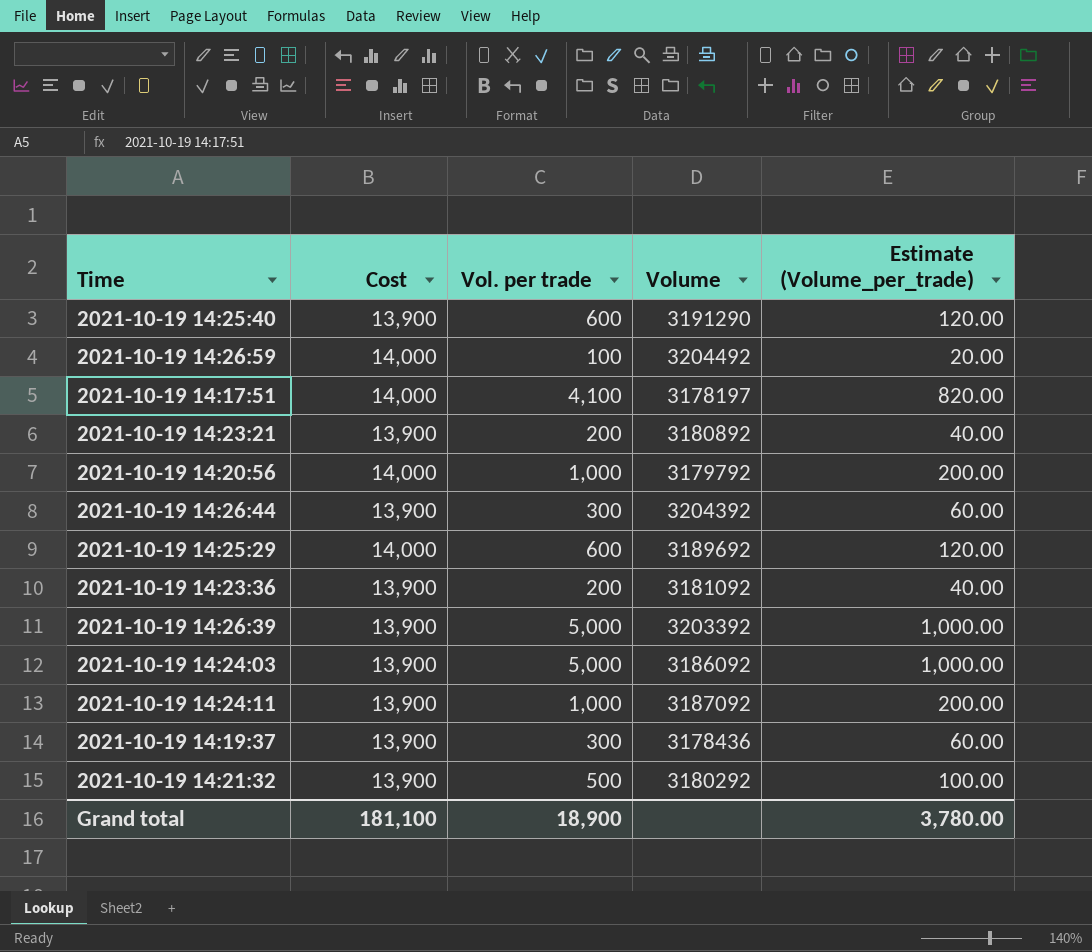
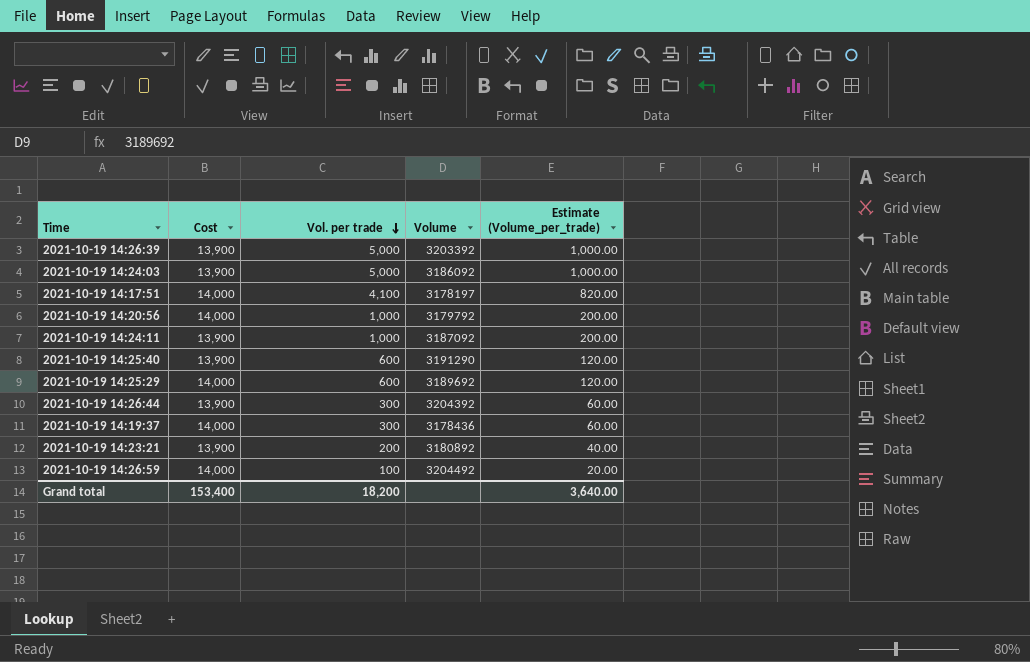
row order: none -> Vol. per trade descending
row 2021-10-19 14:23:36: 13,900 | 200 | 3181092 | 40.00 -> none
row 2021-10-19 14:21:32: 13,900 | 500 | 3180292 | 100.00 -> none
2021-10-19 14:19:37 | Cost: 13,900 -> 14,000
Grand total | Cost: 181,100 -> 153,400
Grand total | Vol. per trade: 18,900 -> 18,200
Grand total | Estimate (Volume_per_trade): 3,780.00 -> 3,640.00

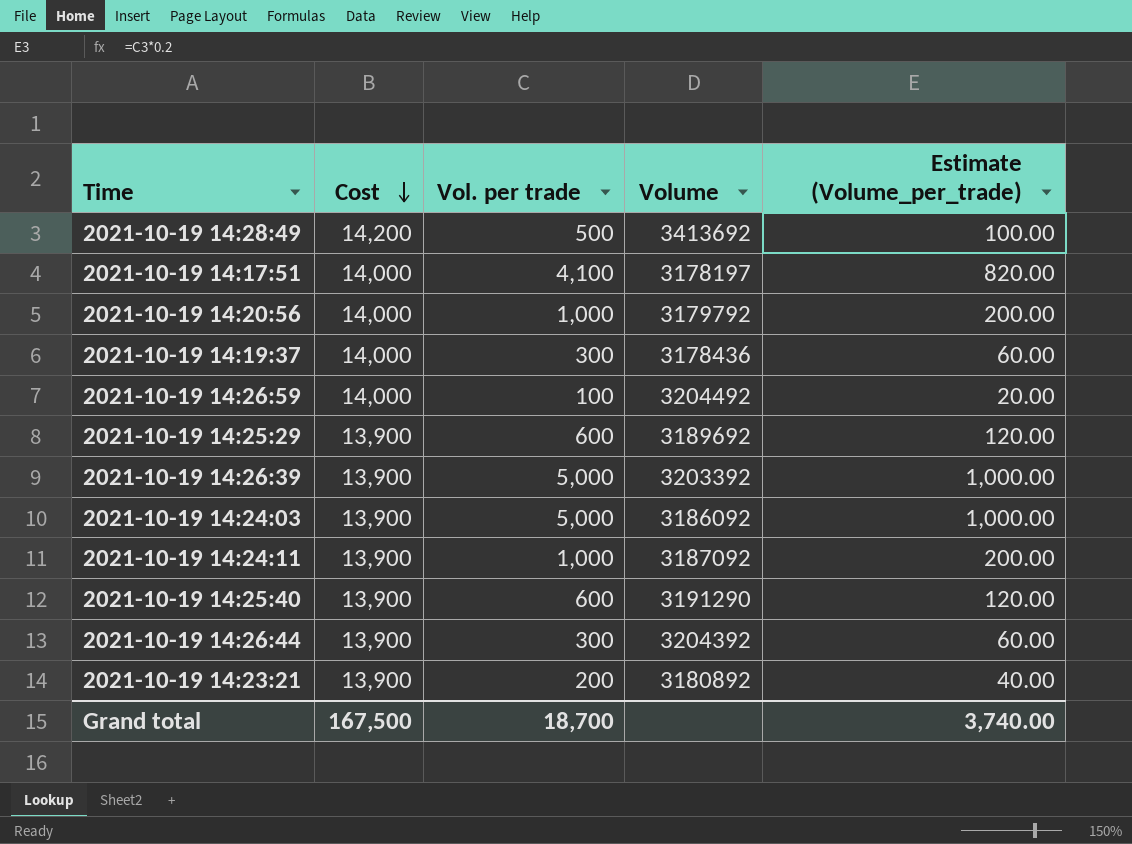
row order: Vol. per trade descending -> Cost descending
row 2021-10-19 14:28:49: none -> 14,200 | 500 | 3413692 | 100.00
2021-10-19 14:25:29 | Cost: 14,000 -> 13,900
Grand total | Cost: 153,400 -> 167,500
Grand total | Vol. per trade: 18,200 -> 18,700
Grand total | Estimate (Volume_per_trade): 3,640.00 -> 3,740.00

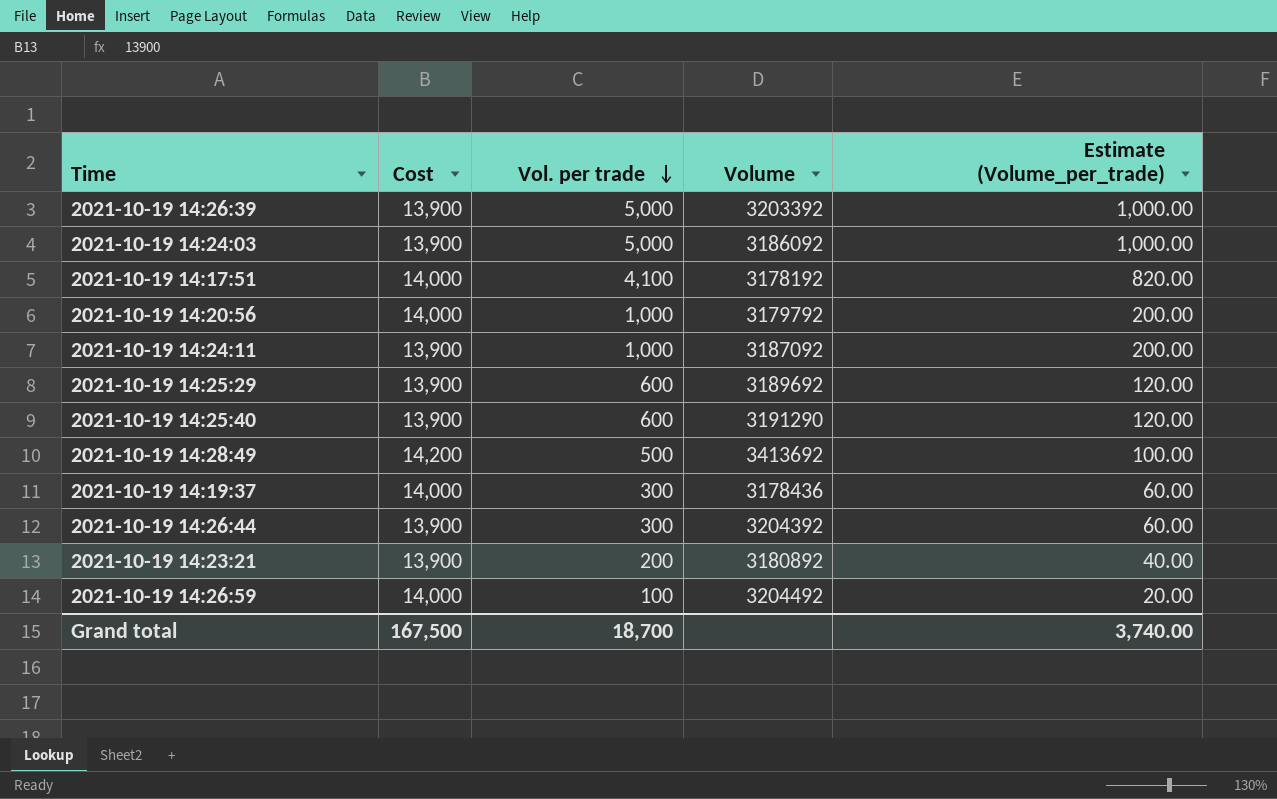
row order: Cost descending -> Vol. per trade descending
2021-10-19 14:17:51 | Volume: 3178197 -> 3178192

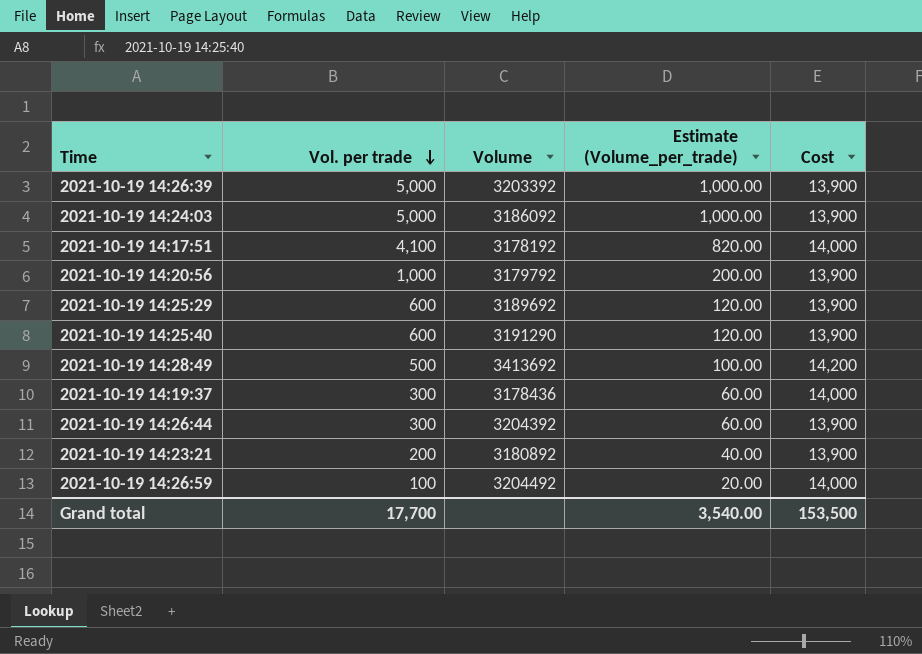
column Cost | position: 2 -> 5
row 2021-10-19 14:24:11: 13,900 | 1,000 | 3187092 | 200.00 -> none
2021-10-19 14:20:56 | Cost: 14,000 -> 13,900
Grand total | Vol. per trade: 18,700 -> 17,700
Grand total | Estimate (Volume_per_trade): 3,740.00 -> 3,540.00
Grand total | Cost: 167,500 -> 153,500

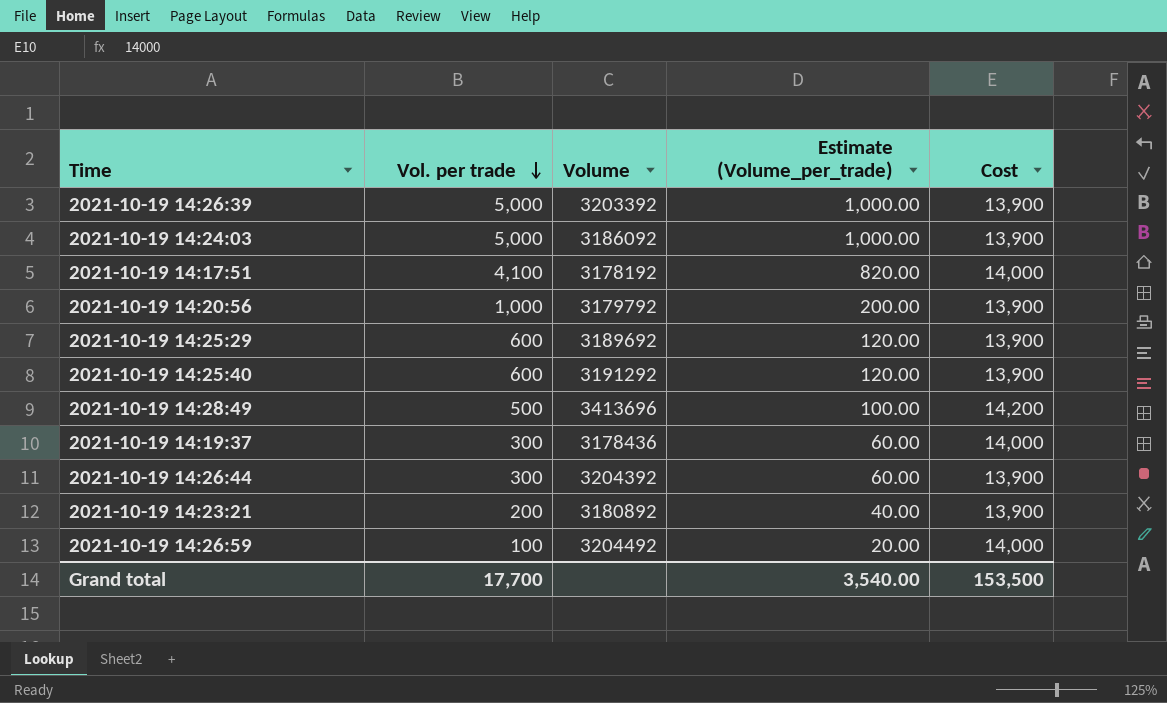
2021-10-19 14:25:40 | Volume: 3191290 -> 3191292
2021-10-19 14:28:49 | Volume: 3413692 -> 3413696

